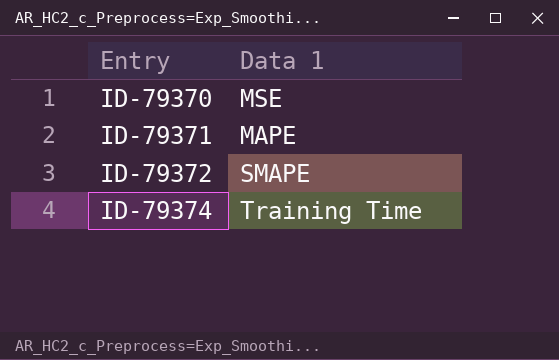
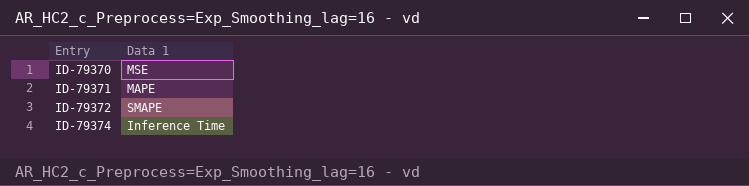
ID-79374 | Data 1: Training Time -> Inference Time

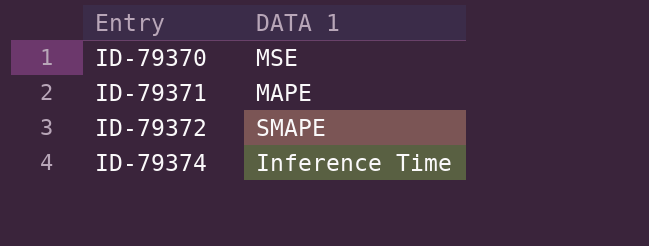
column name: Data 1 -> DATA 1

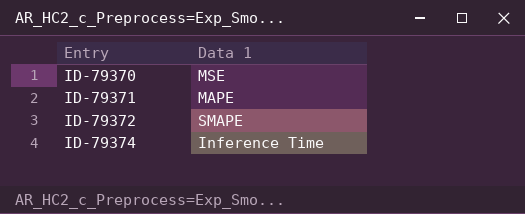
column name: DATA 1 -> Data 1

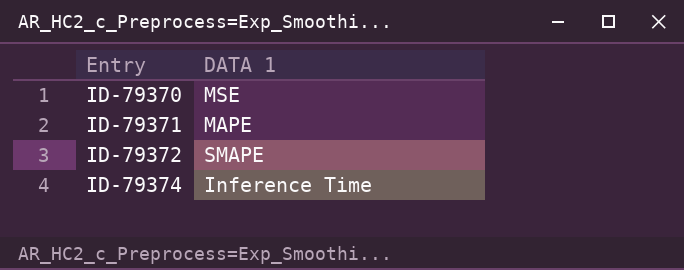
column name: Data 1 -> DATA 1

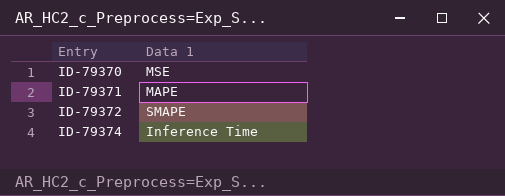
column name: DATA 1 -> Data 1

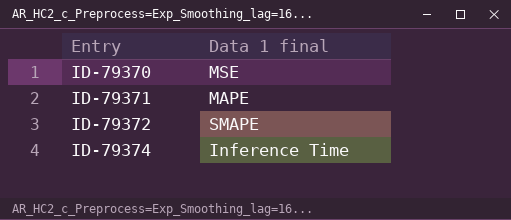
column name: Data 1 -> Data 1 final

